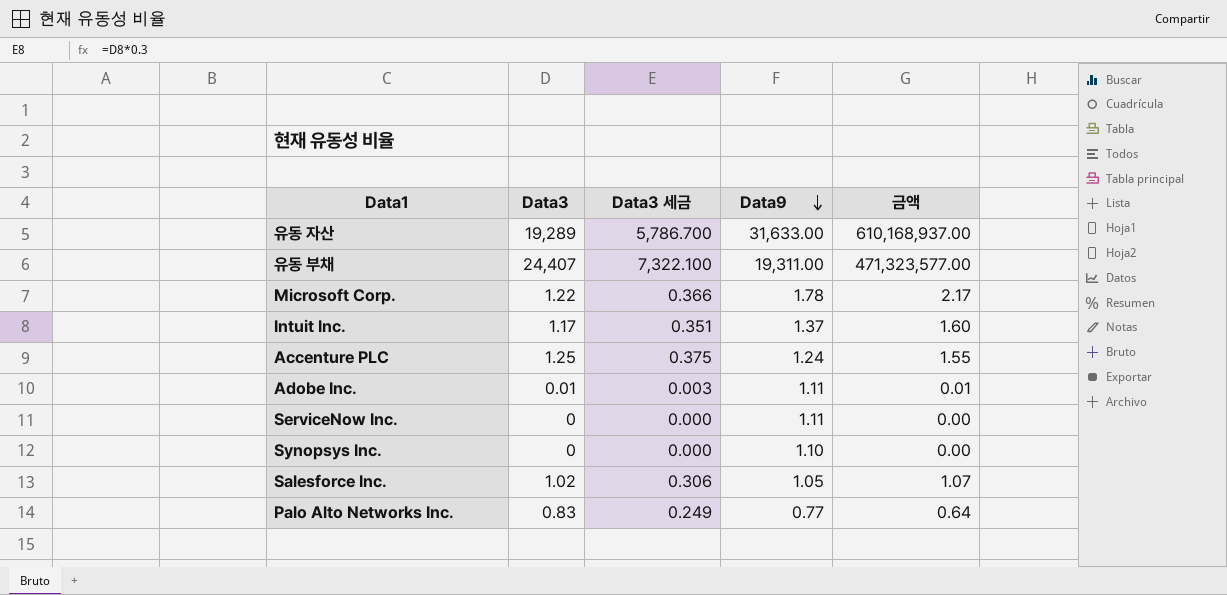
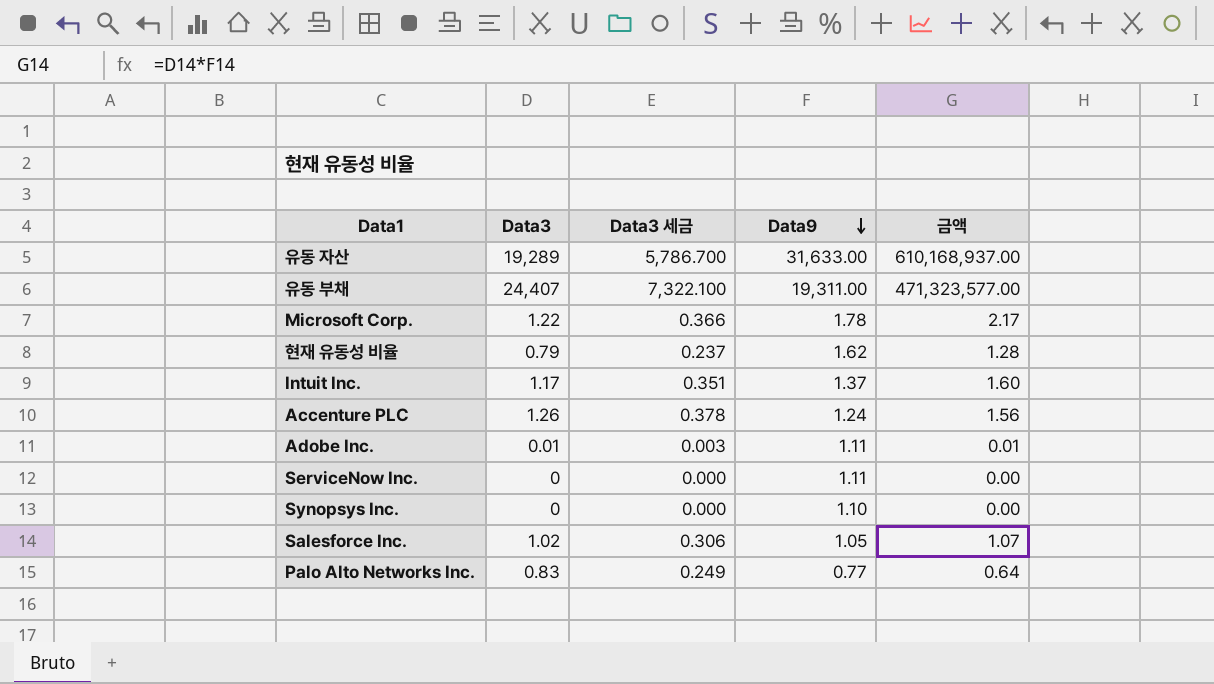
row 현재 유동성 비율: none -> 0.79 | 0.237 | 1.62 | 1.28
Accenture PLC | Data3: 1.25 -> 1.26
Accenture PLC | Data3 세금: 0.375 -> 0.378
Accenture PLC | 금액: 1.55 -> 1.56

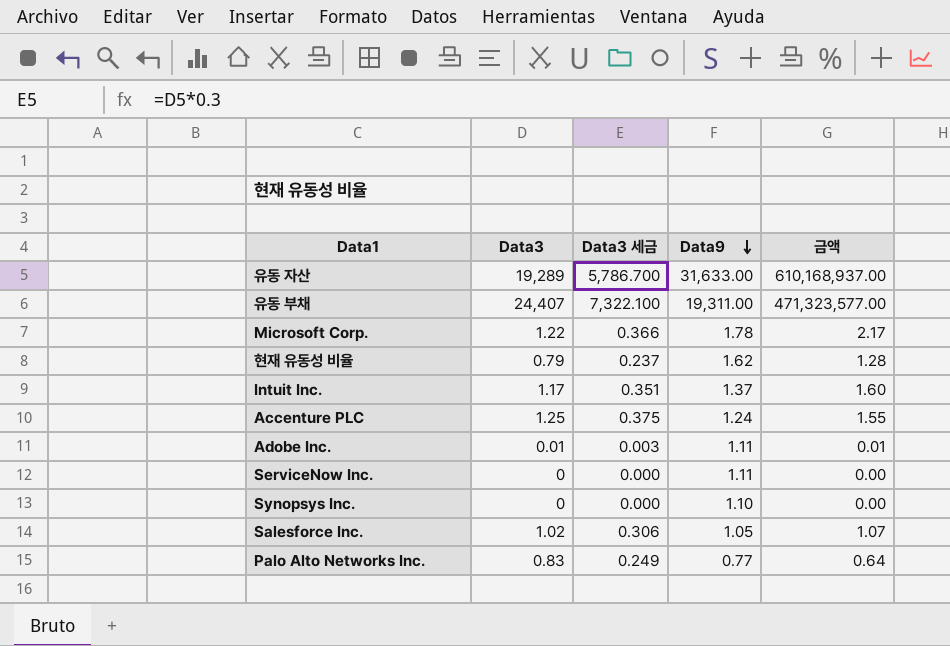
Accenture PLC | Data3: 1.26 -> 1.25
Accenture PLC | Data3 세금: 0.378 -> 0.375
Accenture PLC | 금액: 1.56 -> 1.55

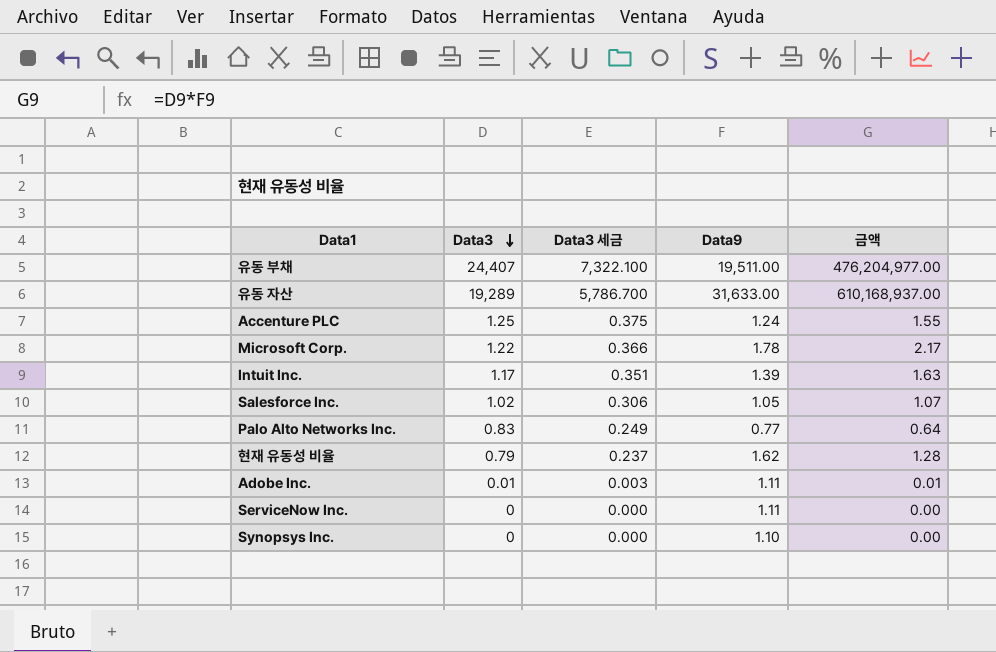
row order: Data9 descending -> Data3 descending
유동 부채 | Data9: 19,311.00 -> 19,511.00
유동 부채 | 금액: 471,323,577.00 -> 476,204,977.00
Intuit Inc. | Data9: 1.37 -> 1.39
Intuit Inc. | 금액: 1.60 -> 1.63

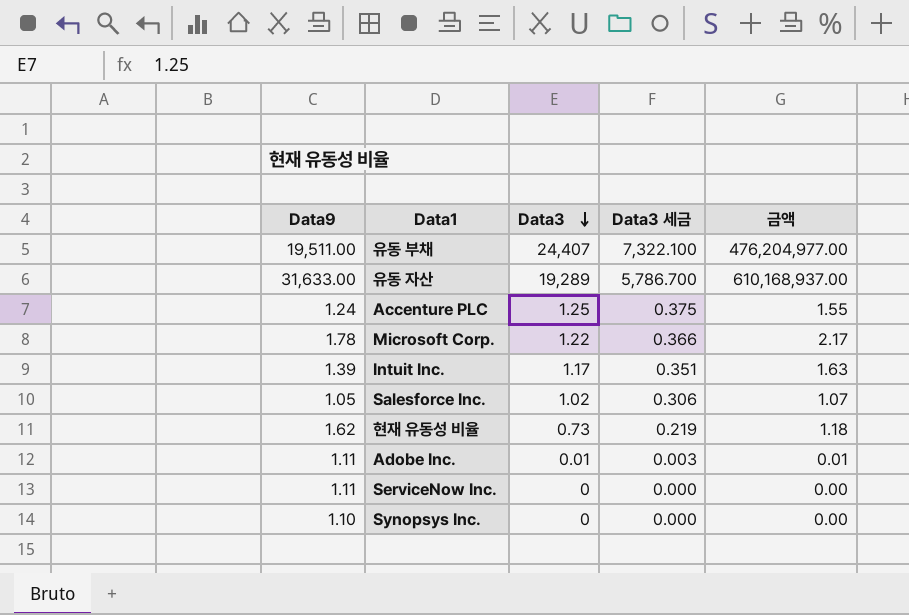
column Data9 | position: 4 -> 1
row Palo Alto Networks Inc.: 0.83 | 0.249 | 0.77 | 0.64 -> none
현재 유동성 비율 | Data3: 0.79 -> 0.73
현재 유동성 비율 | Data3 세금: 0.237 -> 0.219
현재 유동성 비율 | 금액: 1.28 -> 1.18

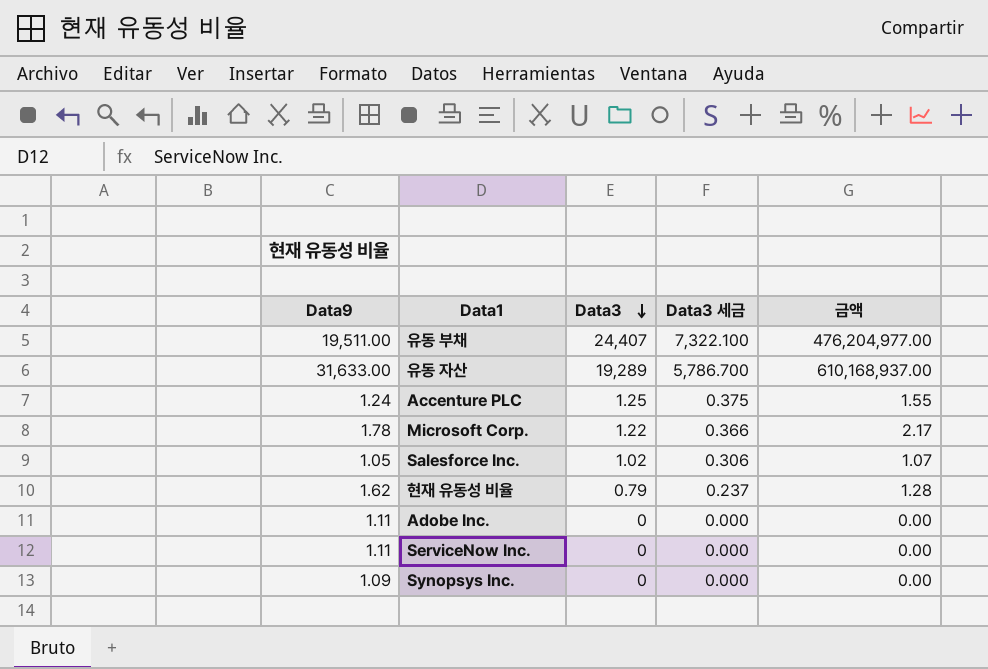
row Intuit Inc.: 1.39 | 1.17 | 0.351 | 1.63 -> none
현재 유동성 비율 | Data3: 0.73 -> 0.79
현재 유동성 비율 | Data3 세금: 0.219 -> 0.237
현재 유동성 비율 | 금액: 1.18 -> 1.28
Adobe Inc. | Data3: 0.01 -> 0
Adobe Inc. | Data3 세금: 0.003 -> 0.000
Adobe Inc. | 금액: 0.01 -> 0.00
Synopsys Inc. | Data9: 1.10 -> 1.09

